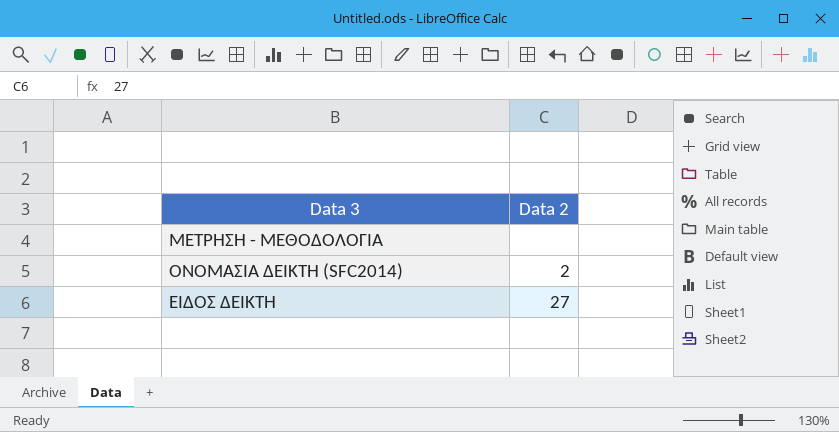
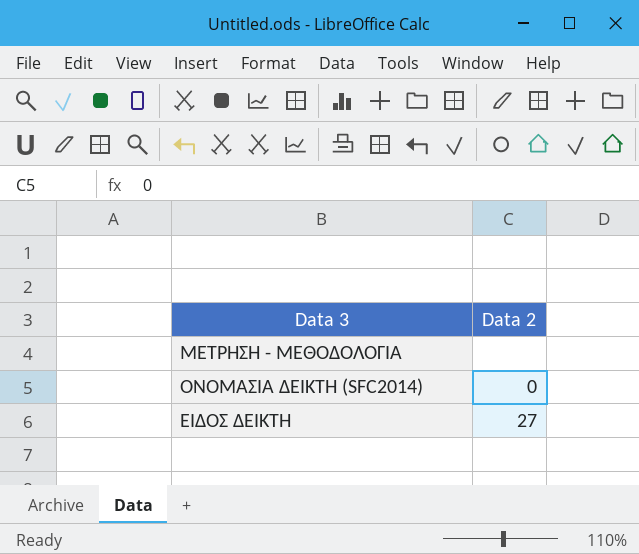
ΟΝΟΜΑΣΙΑ ΔΕΙΚΤΗ (SFC2014) | Data 2: 2 -> 0

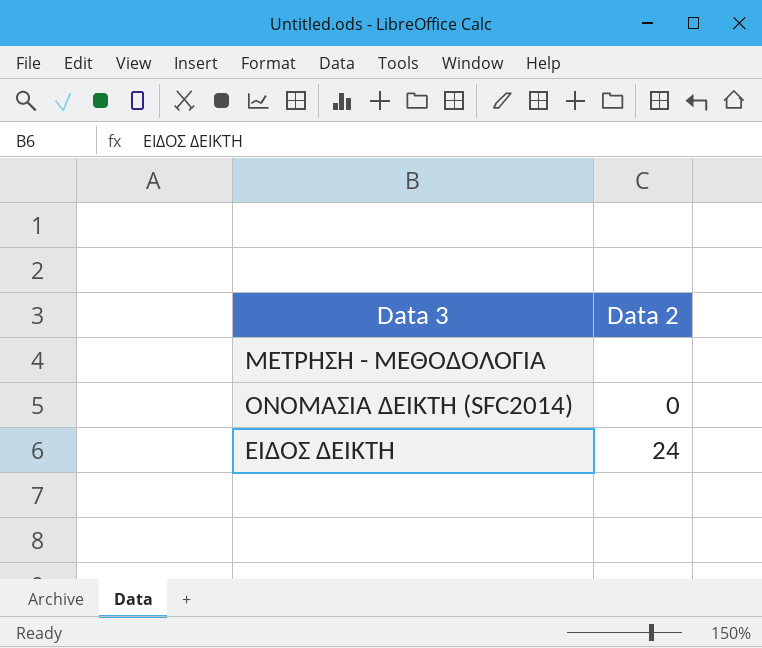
ΕΙΔΟΣ ΔΕΙΚΤΗ | Data 2: 27 -> 24

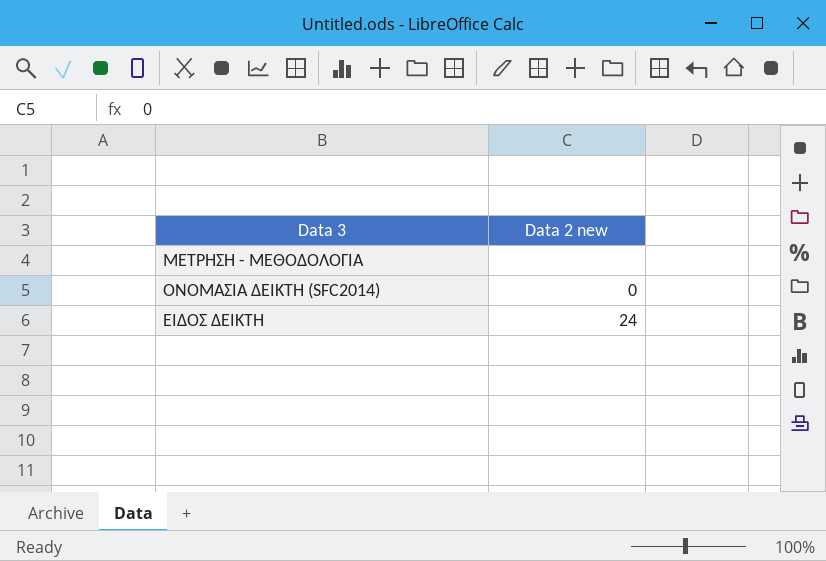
column name: Data 2 -> Data 2 new

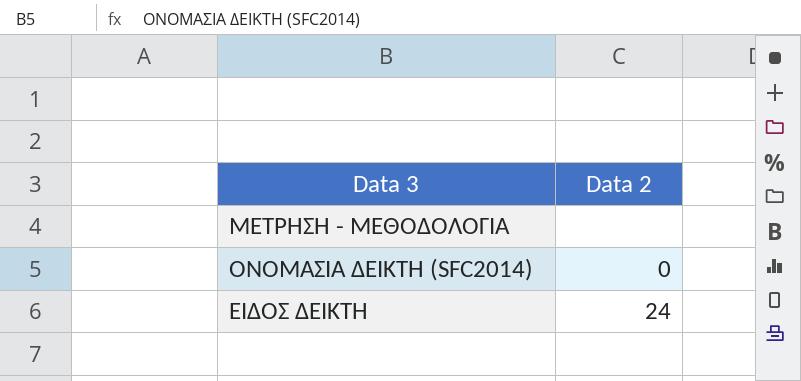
column name: Data 2 new -> Data 2

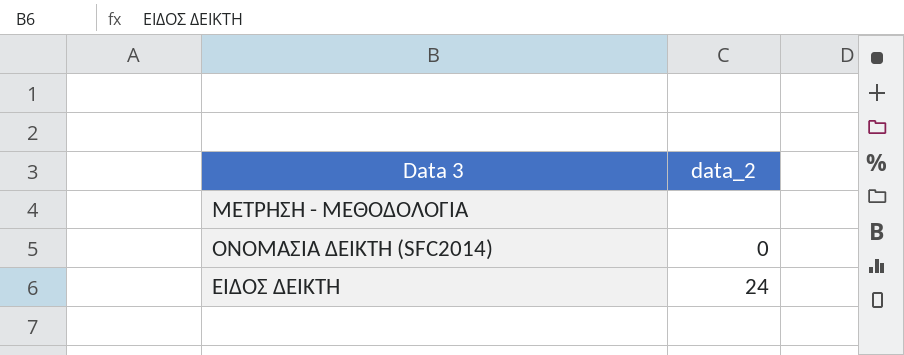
column name: Data 2 -> data_2

